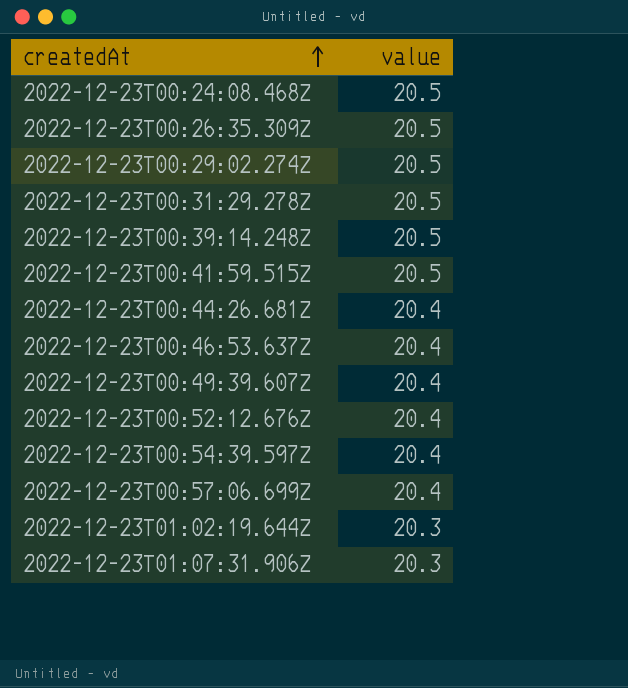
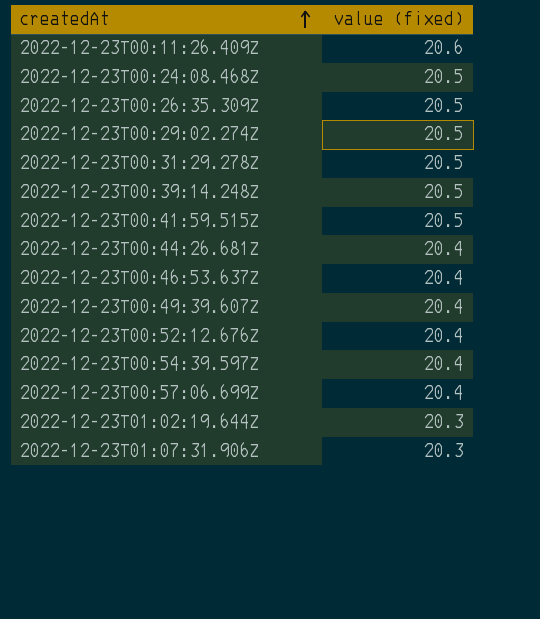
column name: value -> value (fixed)
row 2022-12-23T00:11:26.409Z: none -> 20.6

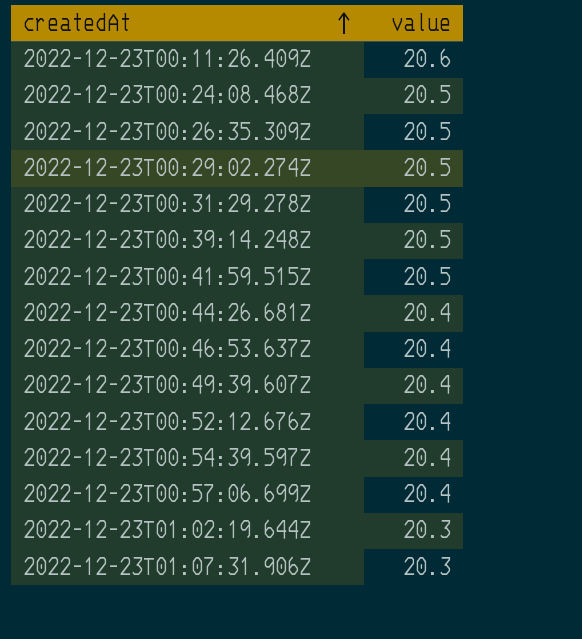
column name: value (fixed) -> value

